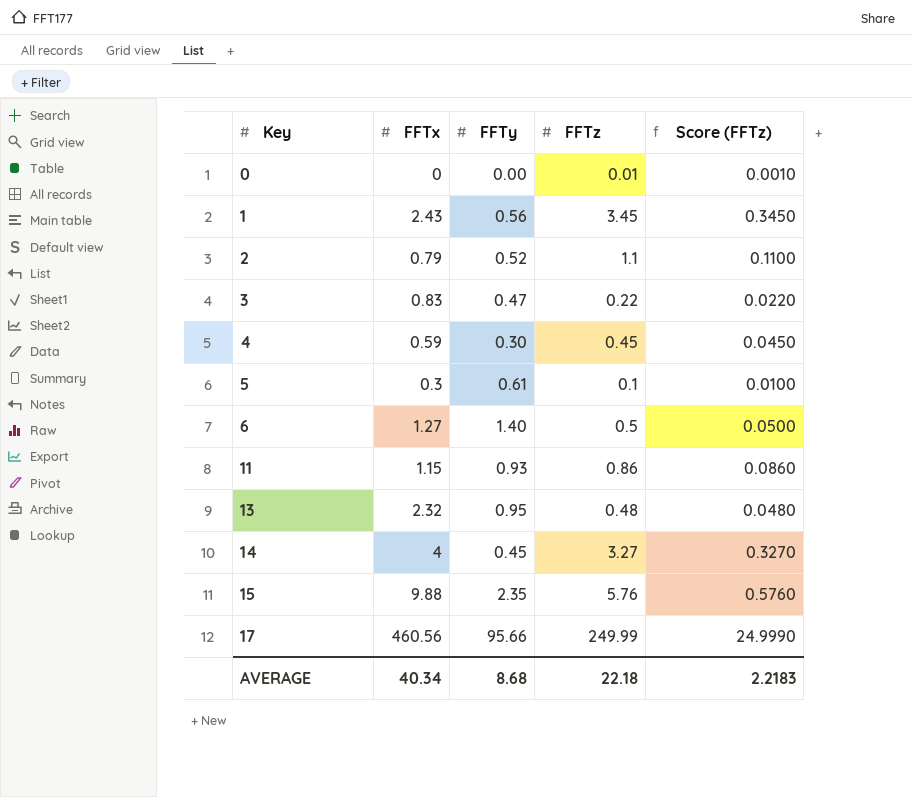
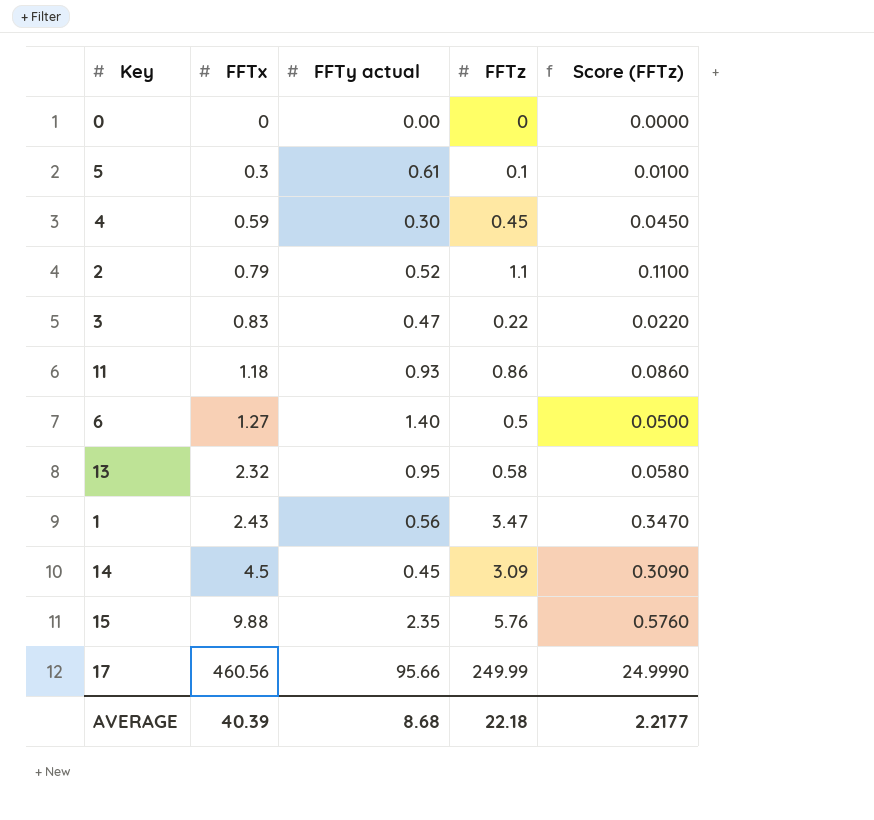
row order: Key ascending -> FFTx ascending
column name: FFTy -> FFTy actual
0 | FFTz: 0.01 -> 0
0 | Score (FFTz): 0.0010 -> 0.0000
11 | FFTx: 1.15 -> 1.18
13 | FFTz: 0.48 -> 0.58
13 | Score (FFTz): 0.0480 -> 0.0580
1 | FFTz: 3.45 -> 3.47
1 | Score (FFTz): 0.3450 -> 0.3470
14 | FFTx: 4 -> 4.5
14 | FFTz: 3.27 -> 3.09
14 | Score (FFTz): 0.3270 -> 0.3090
AVERAGE | FFTx: 40.34 -> 40.39
AVERAGE | Score (FFTz): 2.2183 -> 2.2177

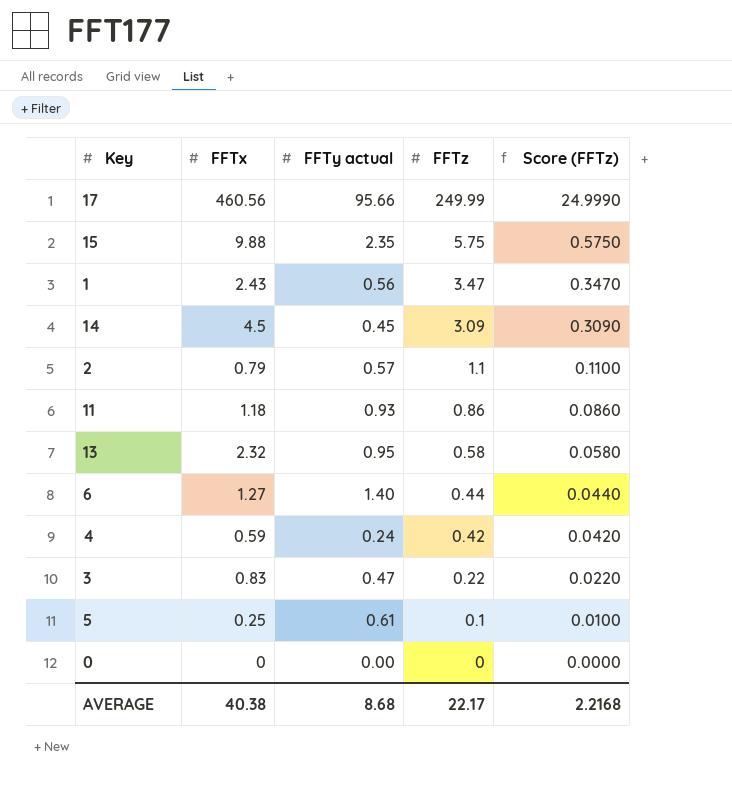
row order: FFTx ascending -> FFTz descending
15 | FFTz: 5.76 -> 5.75
15 | Score (FFTz): 0.5760 -> 0.5750
2 | FFTy actual: 0.52 -> 0.57
6 | FFTz: 0.5 -> 0.44
6 | Score (FFTz): 0.0500 -> 0.0440
4 | FFTy actual: 0.30 -> 0.24
4 | FFTz: 0.45 -> 0.42
4 | Score (FFTz): 0.0450 -> 0.0420
5 | FFTx: 0.3 -> 0.25
AVERAGE | FFTx: 40.39 -> 40.38
AVERAGE | FFTz: 22.18 -> 22.17
AVERAGE | Score (FFTz): 2.2177 -> 2.2168

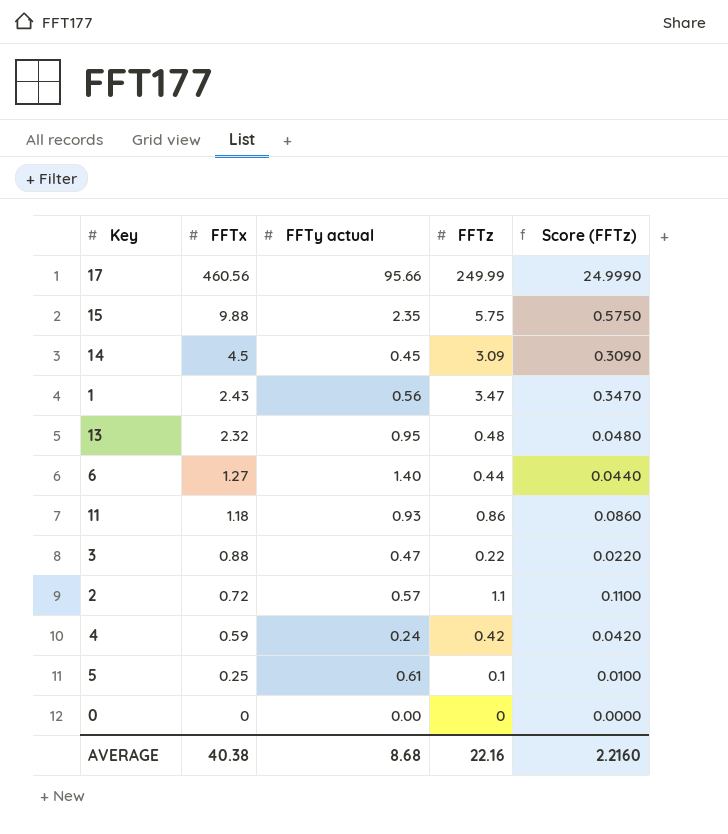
row order: FFTz descending -> FFTx descending
13 | FFTz: 0.58 -> 0.48
13 | Score (FFTz): 0.0580 -> 0.0480
3 | FFTx: 0.83 -> 0.88
2 | FFTx: 0.79 -> 0.72
AVERAGE | FFTz: 22.17 -> 22.16
AVERAGE | Score (FFTz): 2.2168 -> 2.2160

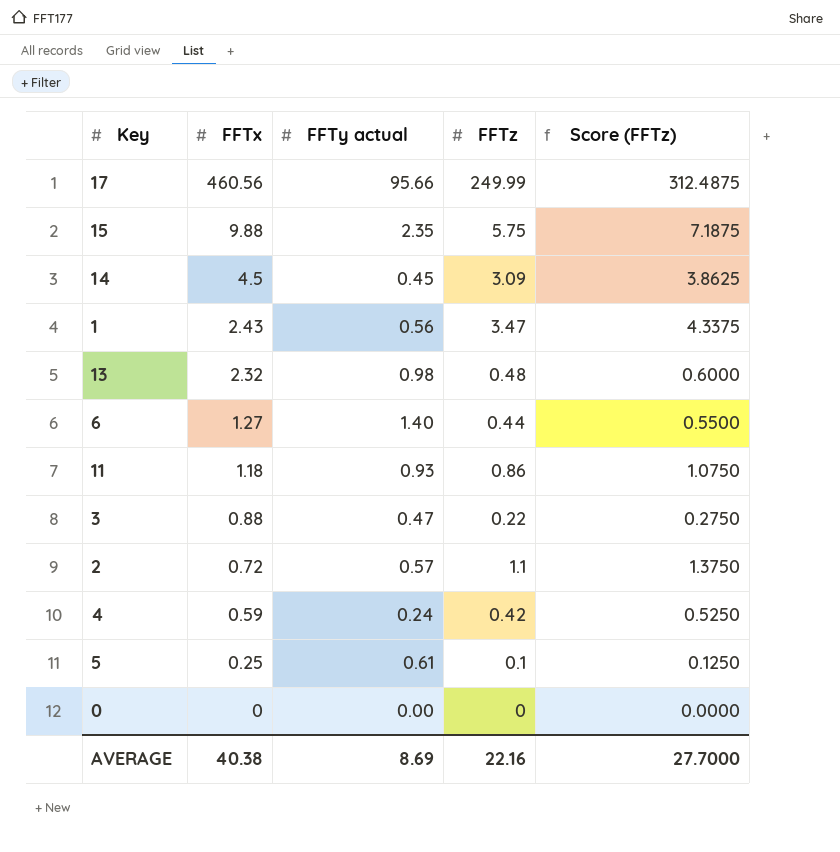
column Score (FFTz) | formula: [FFTz] * 0.1 -> [FFTz] * 1.25
13 | FFTy actual: 0.95 -> 0.98
AVERAGE | FFTy actual: 8.68 -> 8.69
AVERAGE | Score (FFTz): 2.2160 -> 27.7000

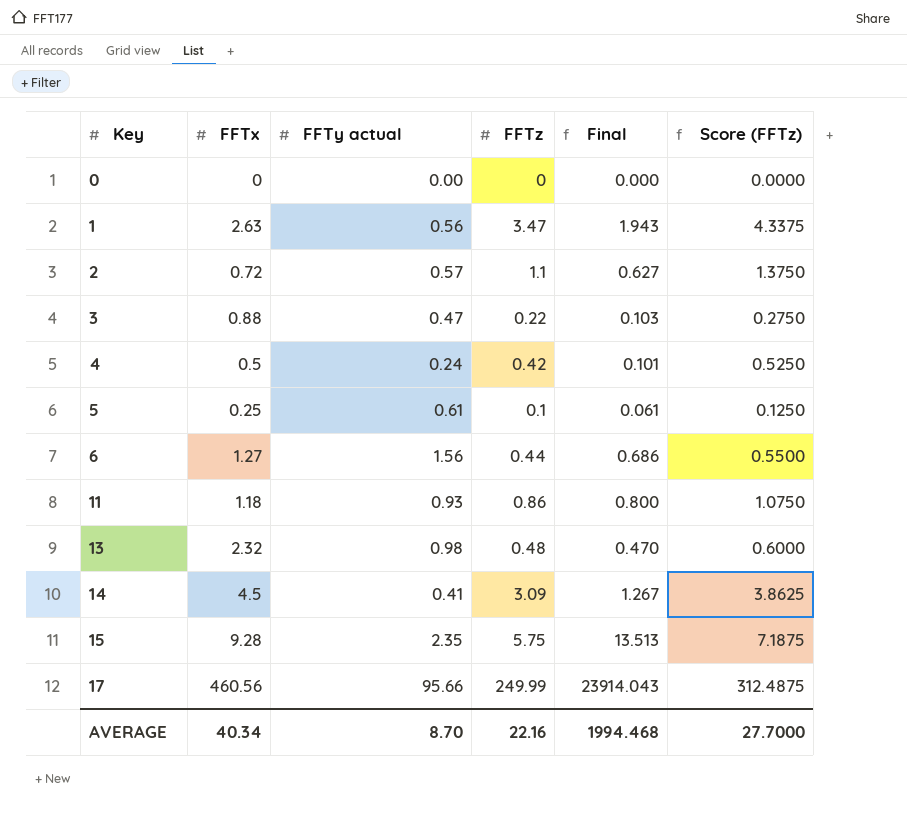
row order: FFTx descending -> Key ascending
column Final | formula: none -> [FFTy actual] * [FFTz]
1 | FFTx: 2.43 -> 2.63
4 | FFTx: 0.59 -> 0.5
6 | FFTy actual: 1.40 -> 1.56
14 | FFTy actual: 0.45 -> 0.41
15 | FFTx: 9.88 -> 9.28
AVERAGE | FFTx: 40.38 -> 40.34
AVERAGE | FFTy actual: 8.69 -> 8.70

